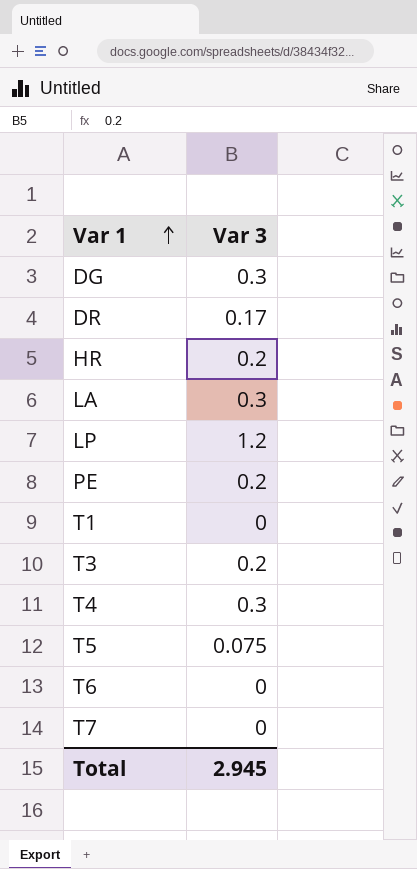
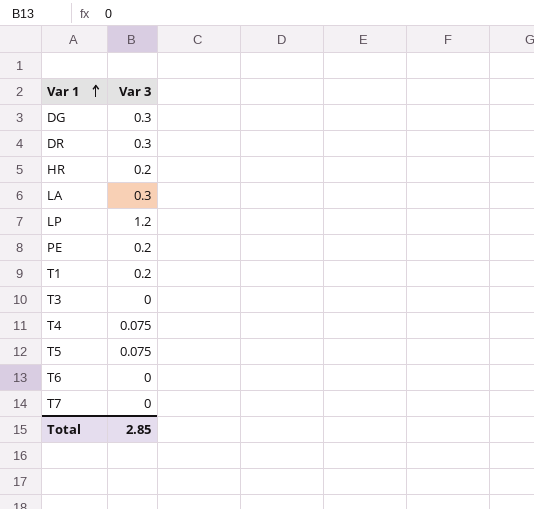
DR | Var 3: 0.17 -> 0.3
T1 | Var 3: 0 -> 0.2
T3 | Var 3: 0.2 -> 0
T4 | Var 3: 0.3 -> 0.075
Total | Var 3: 2.945 -> 2.85

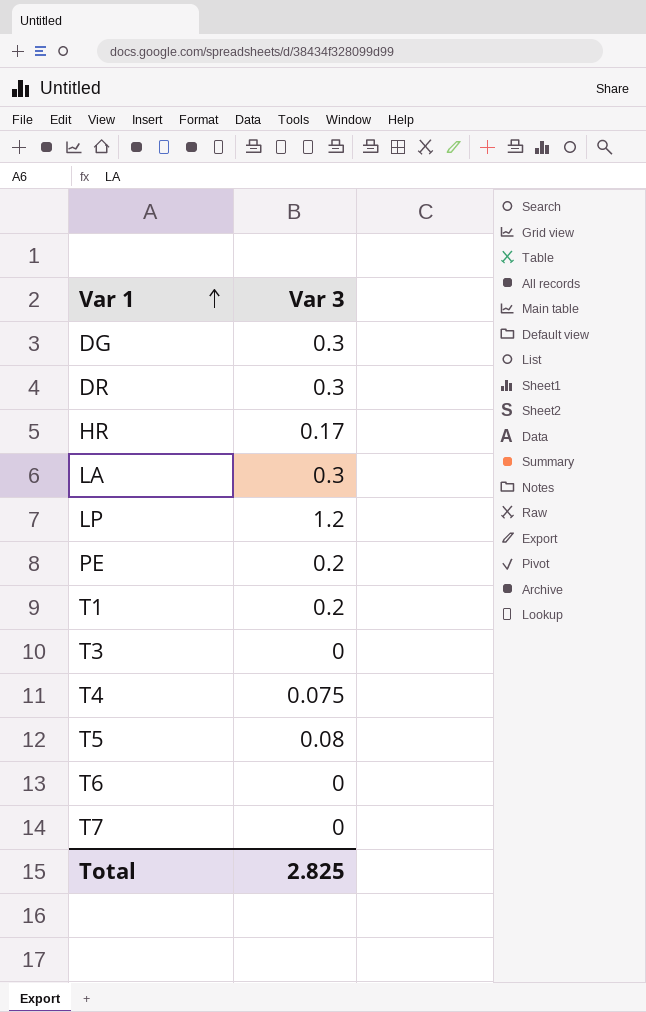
HR | Var 3: 0.2 -> 0.17
T5 | Var 3: 0.075 -> 0.08
Total | Var 3: 2.85 -> 2.825

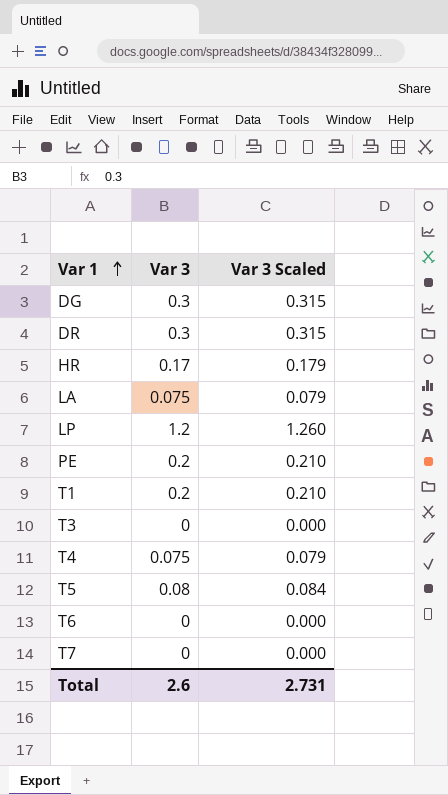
column Var 3 Scaled | formula: none -> [Var 3] * 1.05
LA | Var 3: 0.3 -> 0.075
Total | Var 3: 2.825 -> 2.6

